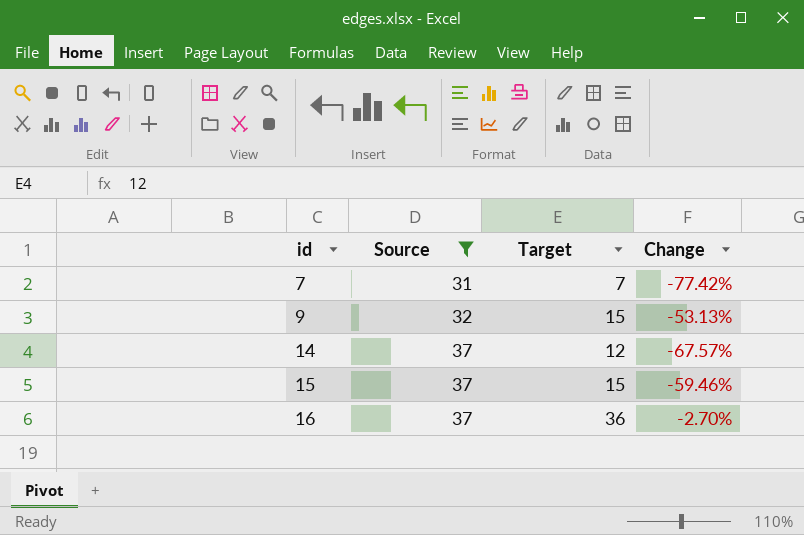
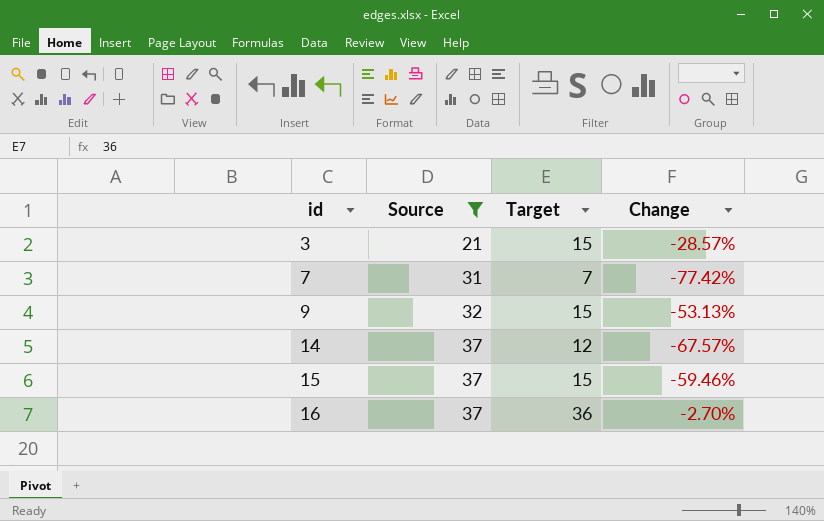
row 3: none -> 21 | 15 | -28.57%

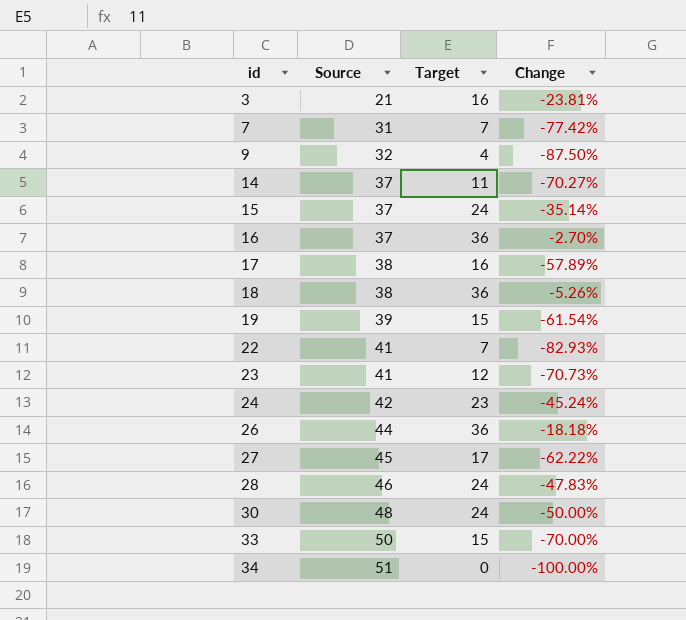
filter: Source <= 37 -> none
3 | Target: 15 -> 16
3 | Change: -28.57% -> -23.81%
9 | Target: 15 -> 4
9 | Change: -53.13% -> -87.50%
14 | Target: 12 -> 11
14 | Change: -67.57% -> -70.27%
15 | Target: 15 -> 24
15 | Change: -59.46% -> -35.14%

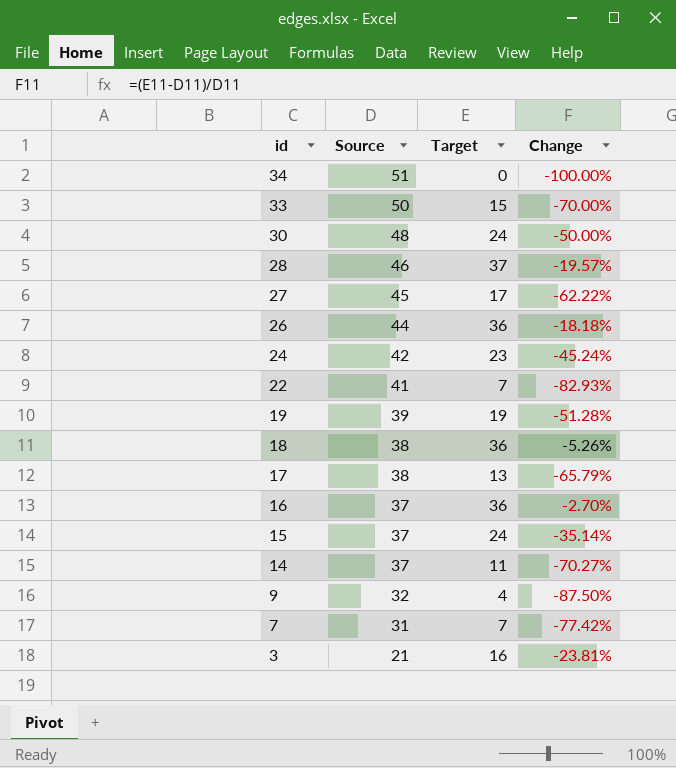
row order: id ascending -> id descending
row 23: 41 | 12 | -70.73% -> none
28 | Target: 24 -> 37
28 | Change: -47.83% -> -19.57%
19 | Target: 15 -> 19
19 | Change: -61.54% -> -51.28%
17 | Target: 16 -> 13
17 | Change: -57.89% -> -65.79%

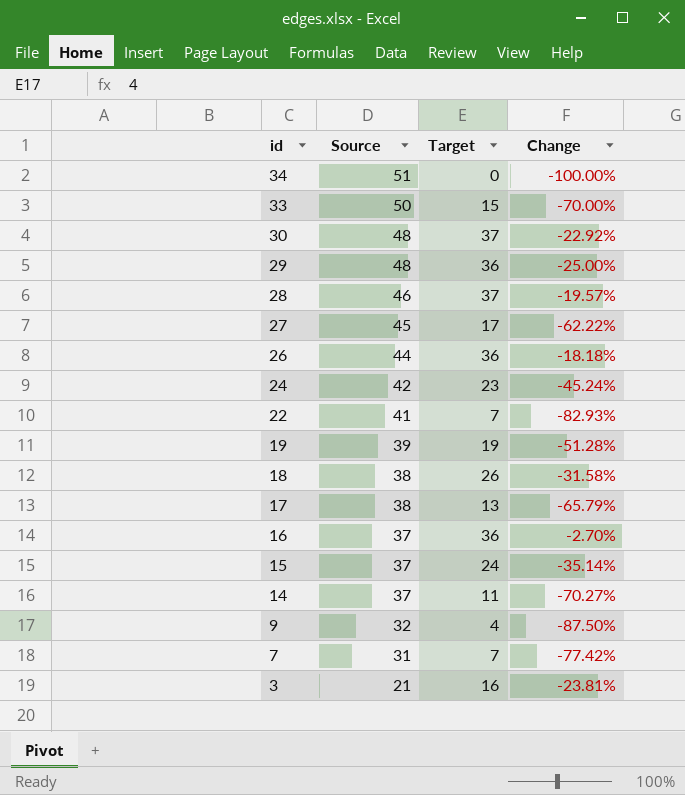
30 | Target: 24 -> 37
30 | Change: -50.00% -> -22.92%
row 29: none -> 48 | 36 | -25.00%
18 | Target: 36 -> 26
18 | Change: -5.26% -> -31.58%

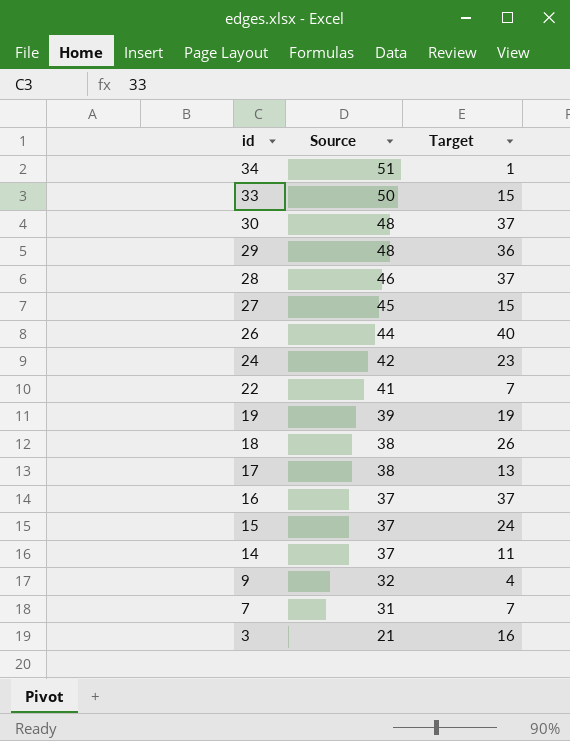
column Change | formula: ([Target] - [Source]) / [Source] -> none
34 | Target: 0 -> 1
27 | Target: 17 -> 15
26 | Target: 36 -> 40
16 | Target: 36 -> 37

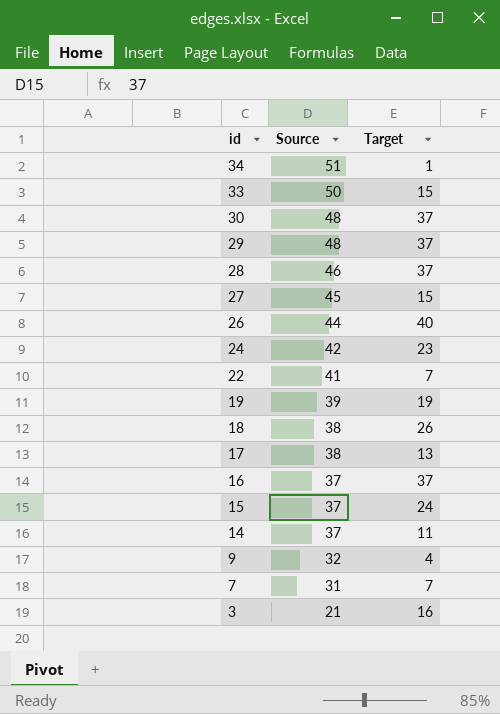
29 | Target: 36 -> 37

